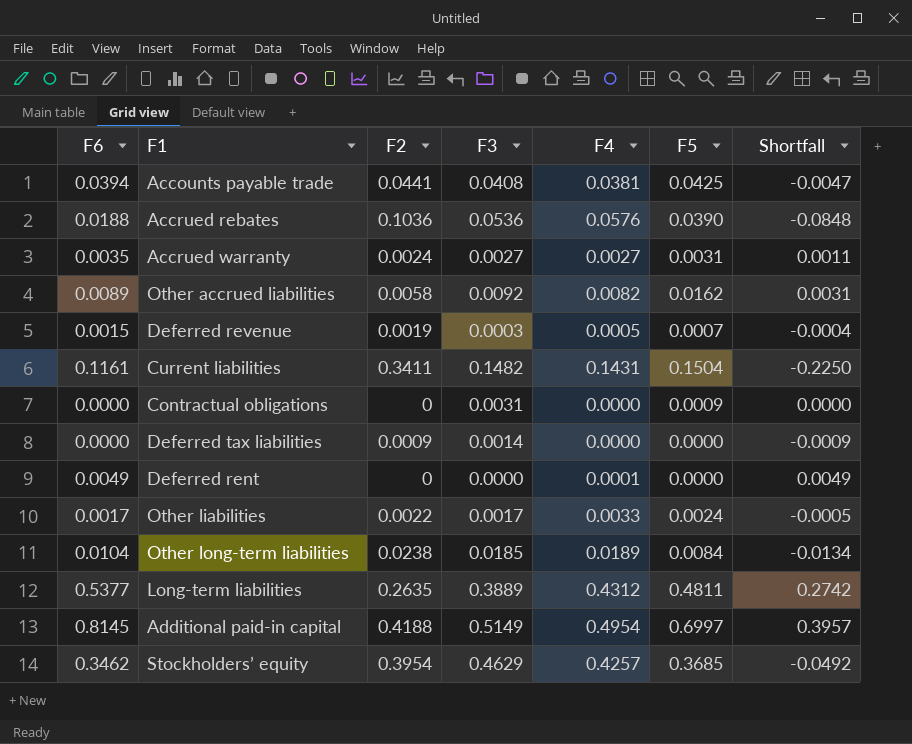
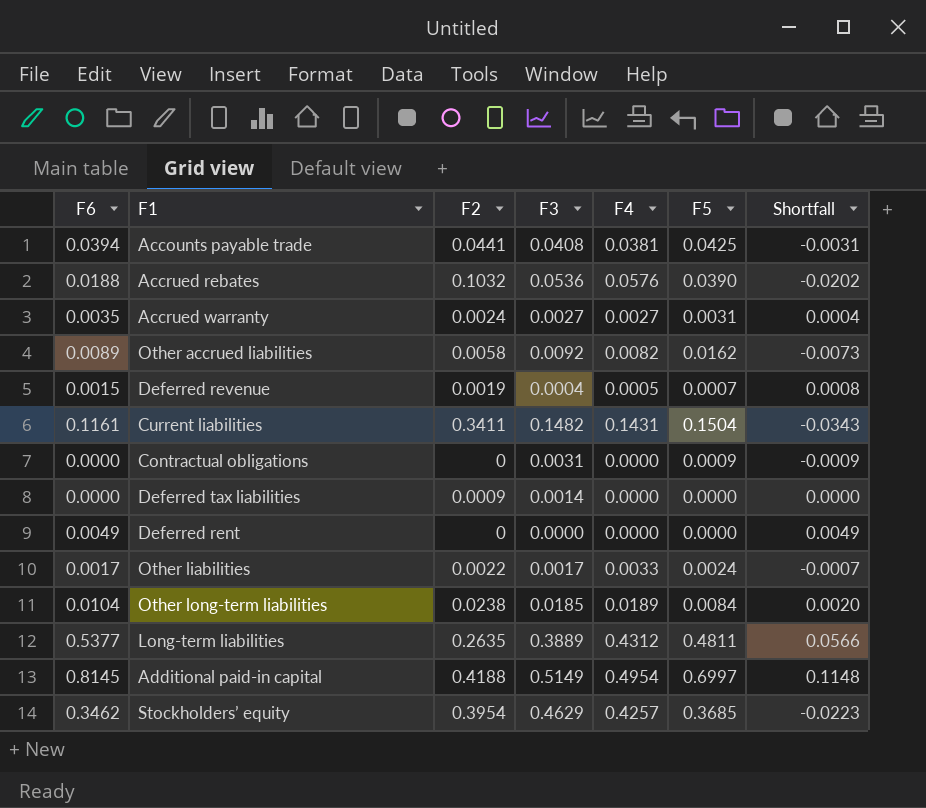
column Shortfall | formula: [F6] - [F2] -> [F6] - [F5]
Accrued rebates | F2: 0.1036 -> 0.1032
Deferred revenue | F3: 0.0003 -> 0.0004
Deferred rent | F4: 0.0001 -> 0.0000

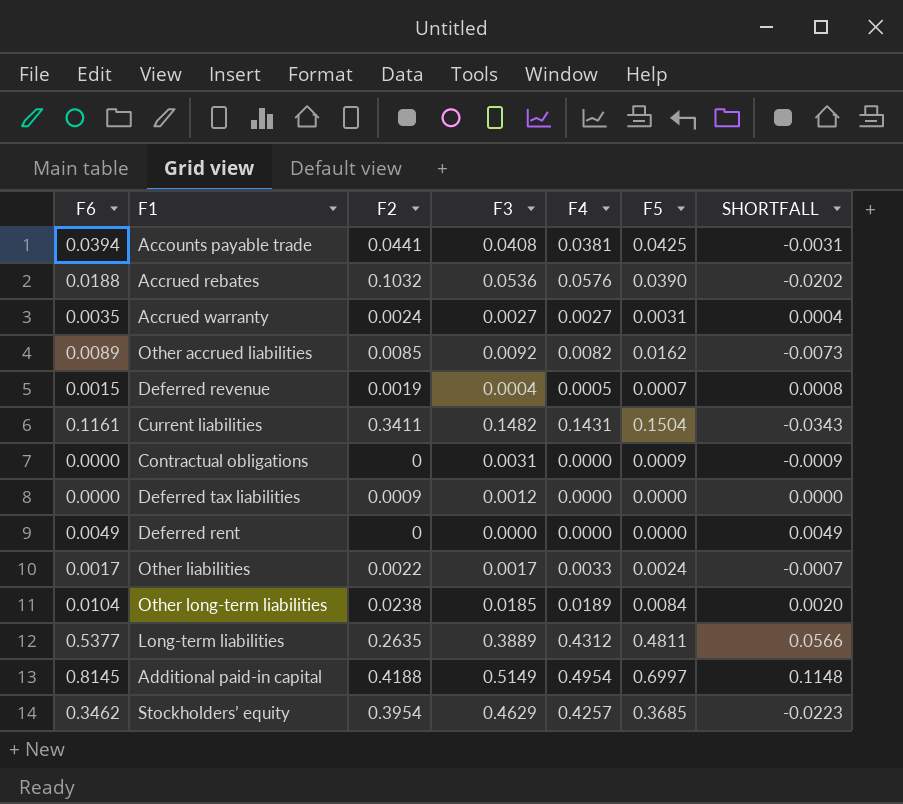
column name: Shortfall -> SHORTFALL
Other accrued liabilities | F2: 0.0058 -> 0.0085
Deferred tax liabilities | F3: 0.0014 -> 0.0012

